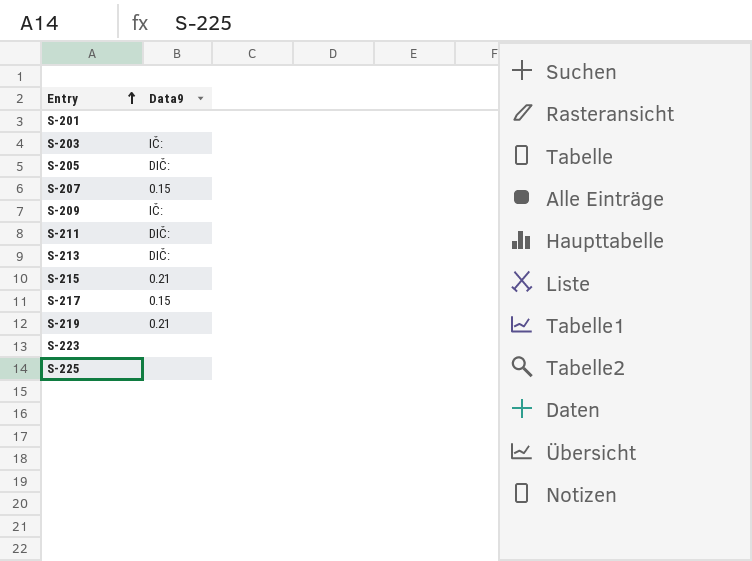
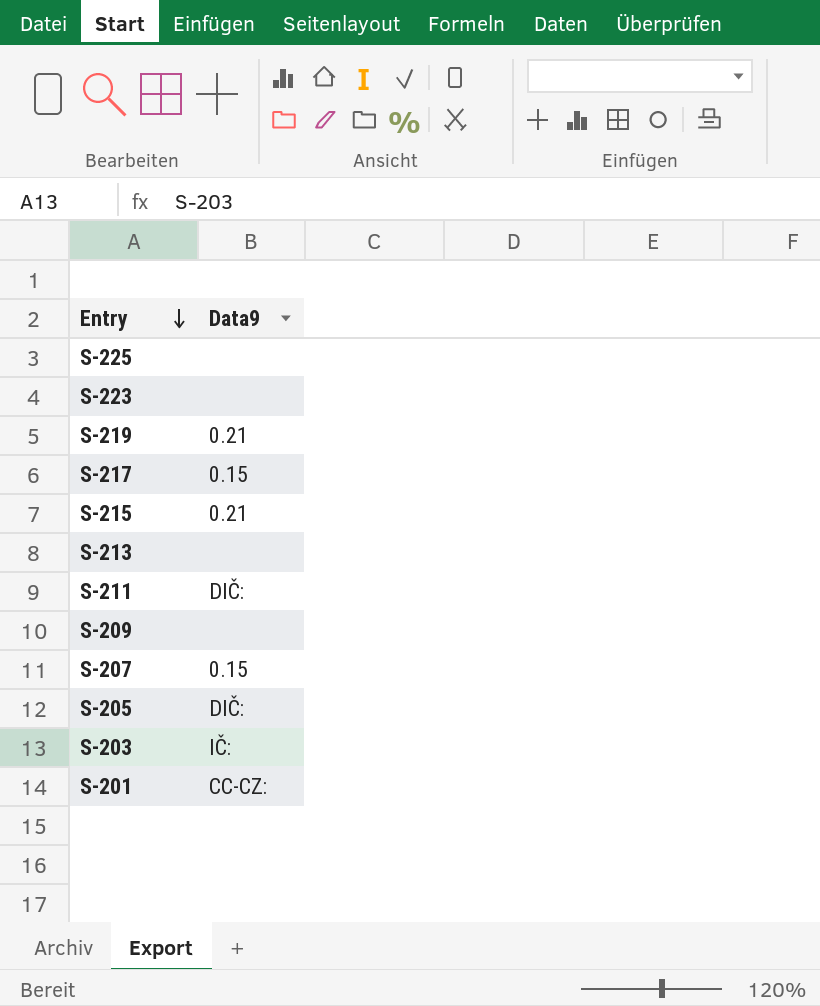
row order: Entry ascending -> Entry descending
S-213 | Data9: DIČ: -> none
S-209 | Data9: IČ: -> none
S-201 | Data9: none -> CC-CZ:

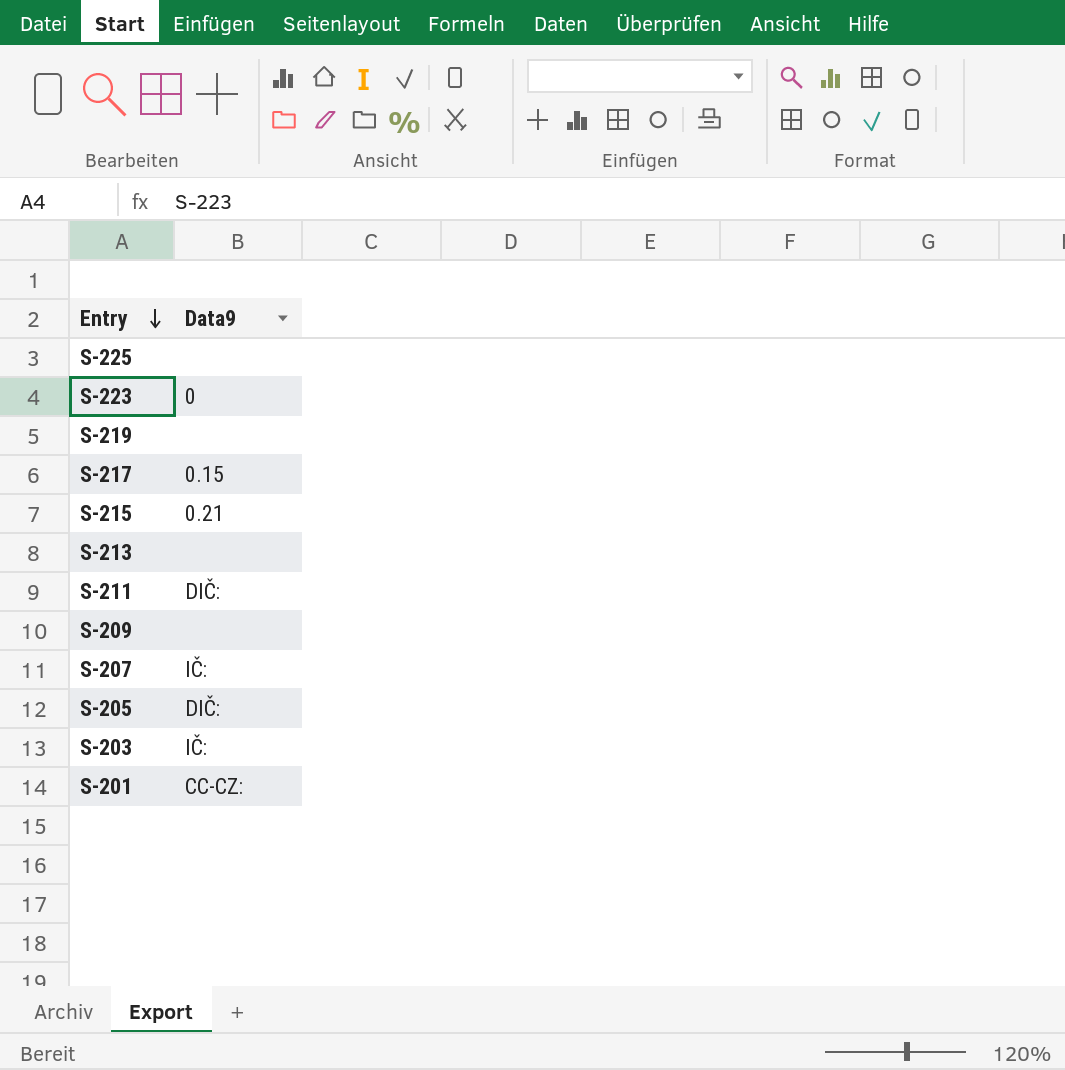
S-223 | Data9: none -> 0
S-219 | Data9: 0.21 -> none
S-207 | Data9: 0.15 -> IČ:

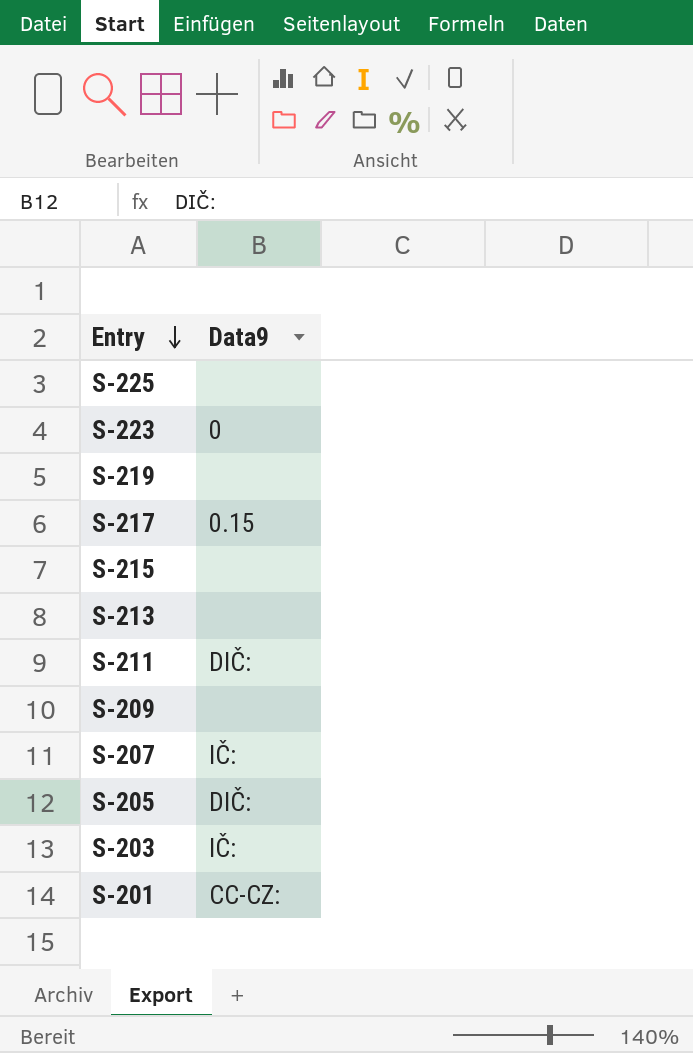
S-215 | Data9: 0.21 -> none

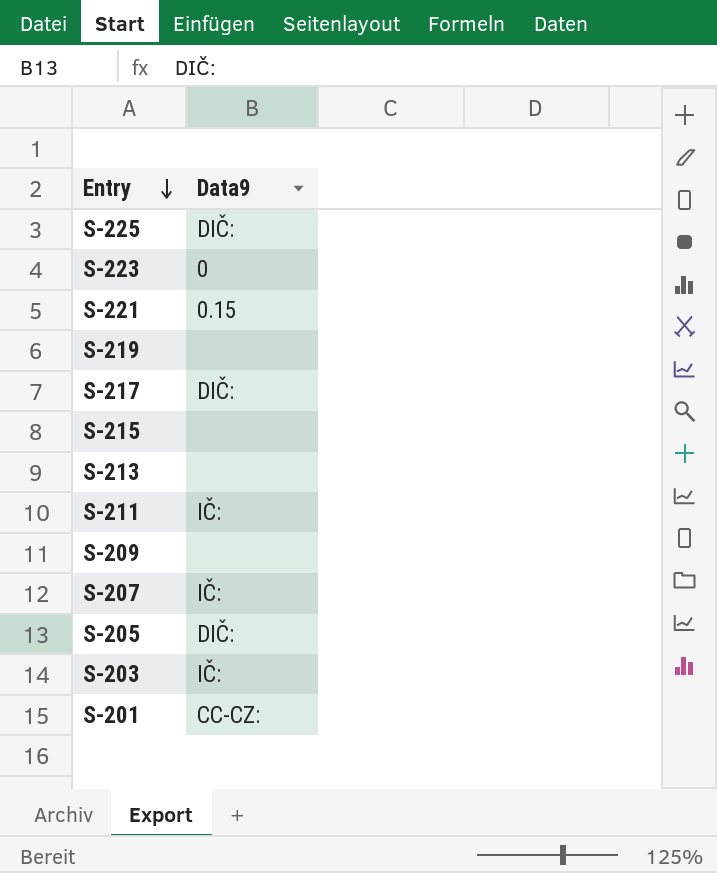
S-225 | Data9: none -> DIČ:
row S-221: none -> 0.15
S-217 | Data9: 0.15 -> DIČ:
S-211 | Data9: DIČ: -> IČ:

